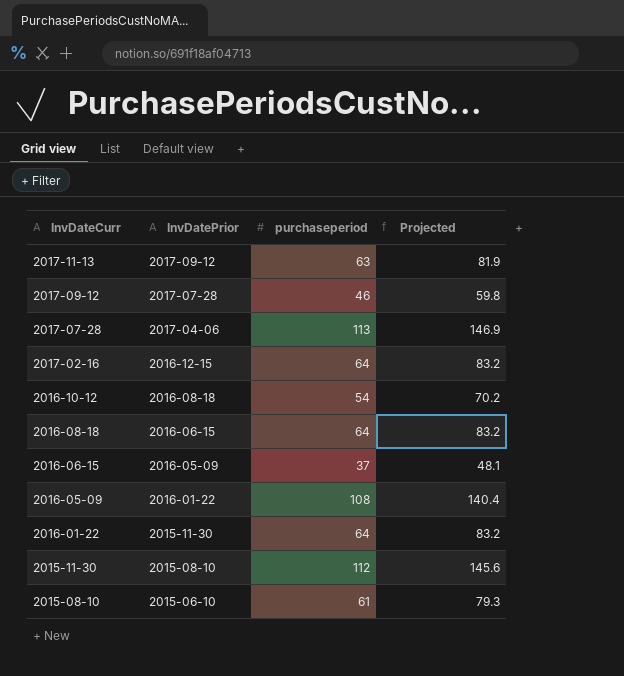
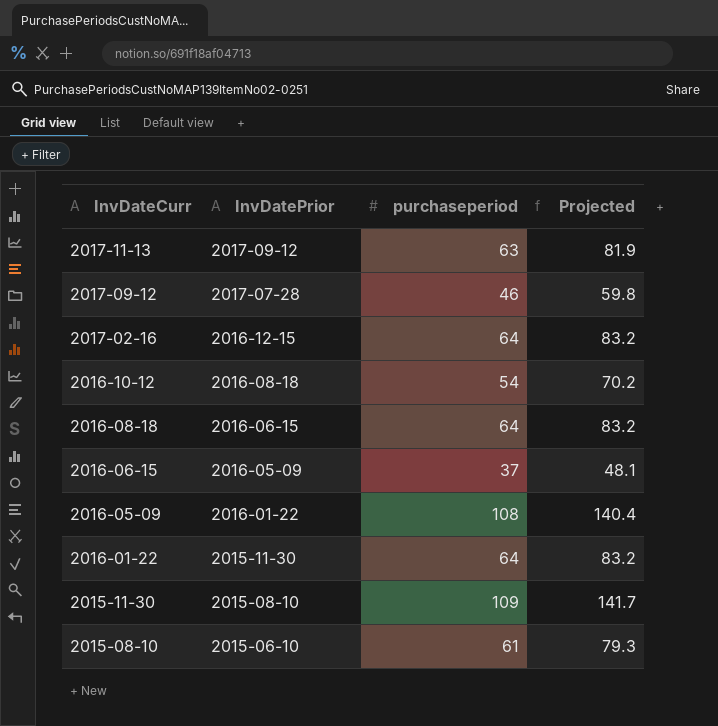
row 2017-07-28: 2017-04-06 | 113 | 146.9 -> none
2015-11-30 | purchaseperiod: 112 -> 109
2015-11-30 | Projected: 145.6 -> 141.7

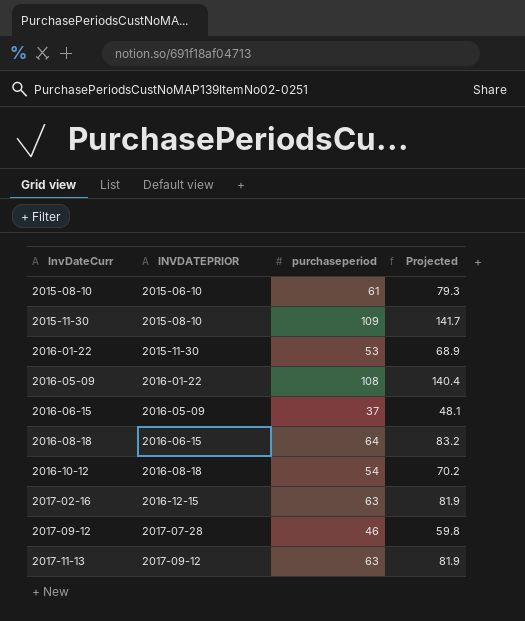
row order: InvDateCurr descending -> InvDateCurr ascending
column name: InvDatePrior -> INVDATEPRIOR
2016-01-22 | purchaseperiod: 64 -> 53
2016-01-22 | Projected: 83.2 -> 68.9
2017-02-16 | purchaseperiod: 64 -> 63
2017-02-16 | Projected: 83.2 -> 81.9

